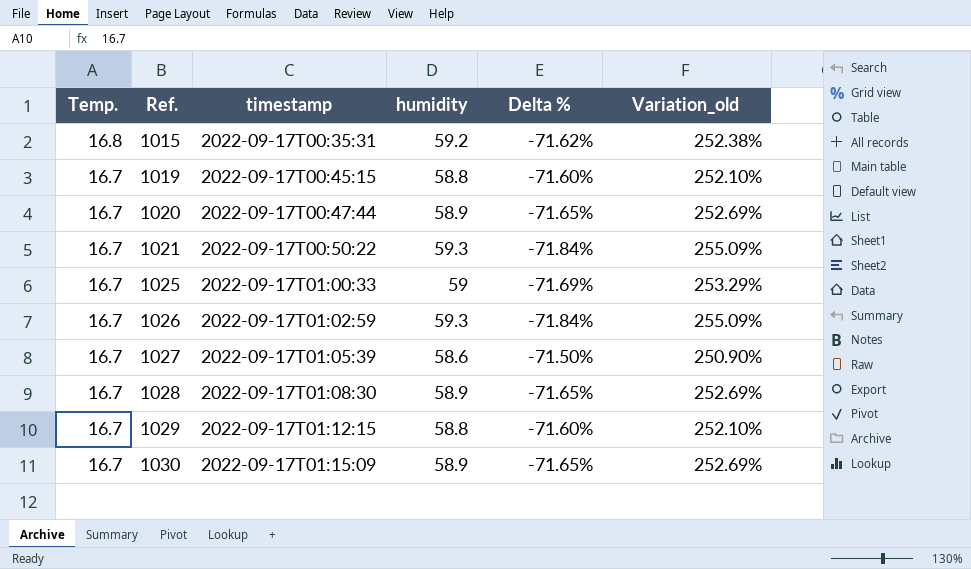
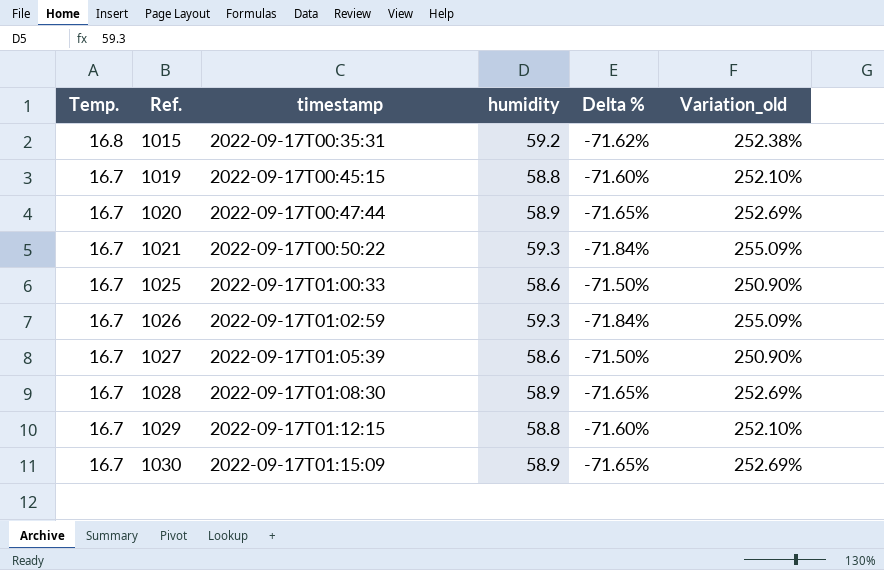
1025 | humidity: 59 -> 58.6
1025 | Delta %: -71.69% -> -71.50%
1025 | Variation_old: 253.29% -> 250.90%

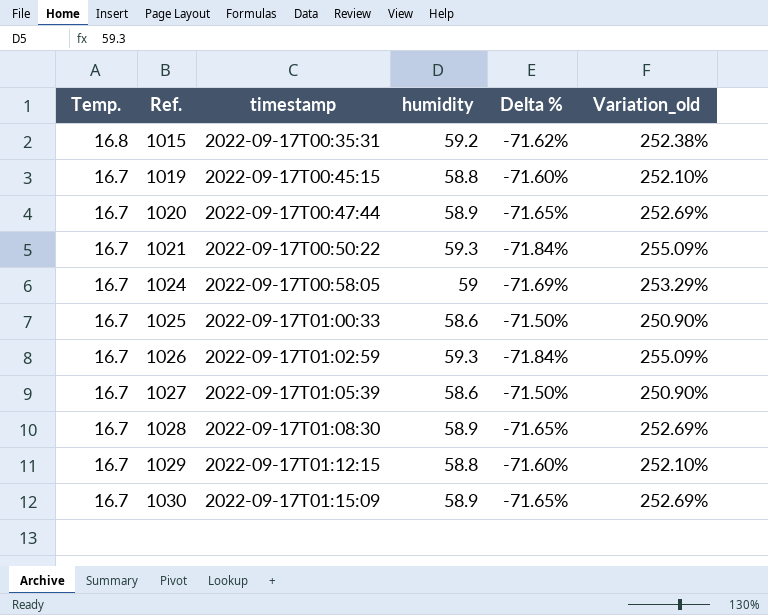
row 1024: none -> 16.7 | 2022-09-17T00:58:05 | 59 | -71.69% | 253.29%

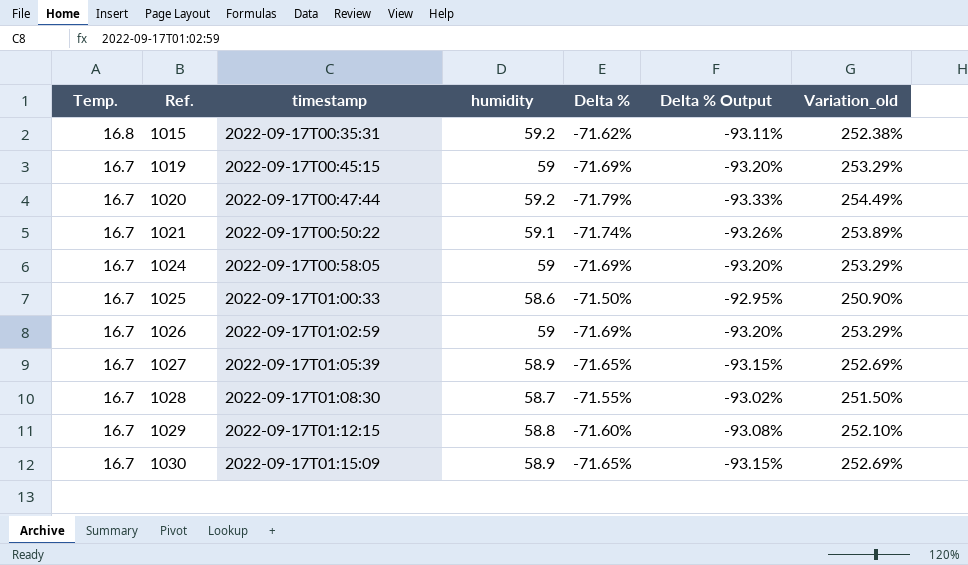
column Delta % Output | formula: none -> [Delta %] * 1.3
1019 | humidity: 58.8 -> 59
1019 | Delta %: -71.60% -> -71.69%
1019 | Variation_old: 252.10% -> 253.29%
1020 | humidity: 58.9 -> 59.2
1020 | Delta %: -71.65% -> -71.79%
1020 | Variation_old: 252.69% -> 254.49%
1021 | humidity: 59.3 -> 59.1
1021 | Delta %: -71.84% -> -71.74%
1021 | Variation_old: 255.09% -> 253.89%
1026 | humidity: 59.3 -> 59
1026 | Delta %: -71.84% -> -71.69%
1026 | Variation_old: 255.09% -> 253.29%
1027 | humidity: 58.6 -> 58.9
1027 | Delta %: -71.50% -> -71.65%
1027 | Variation_old: 250.90% -> 252.69%
1028 | humidity: 58.9 -> 58.7
1028 | Delta %: -71.65% -> -71.55%
1028 | Variation_old: 252.69% -> 251.50%

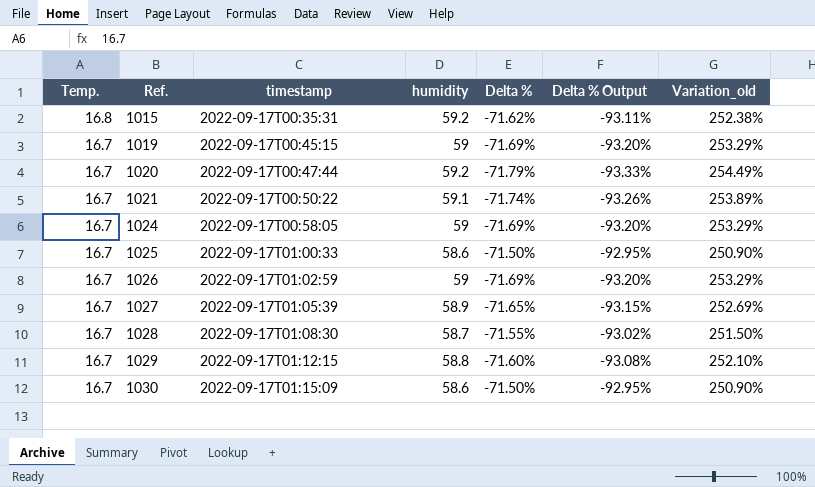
1030 | humidity: 58.9 -> 58.6
1030 | Delta %: -71.65% -> -71.50%
1030 | Delta % Output: -93.15% -> -92.95%
1030 | Variation_old: 252.69% -> 250.90%

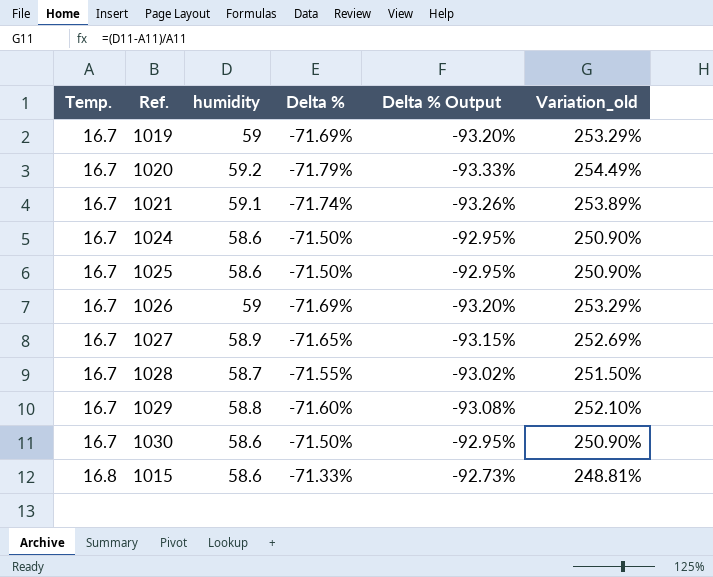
row order: Temp. descending -> Temp. ascending
column timestamp | position: 3 -> none
1024 | humidity: 59 -> 58.6
1024 | Delta %: -71.69% -> -71.50%
1024 | Delta % Output: -93.20% -> -92.95%
1024 | Variation_old: 253.29% -> 250.90%
1015 | humidity: 59.2 -> 58.6
1015 | Delta %: -71.62% -> -71.33%
1015 | Delta % Output: -93.11% -> -92.73%
1015 | Variation_old: 252.38% -> 248.81%

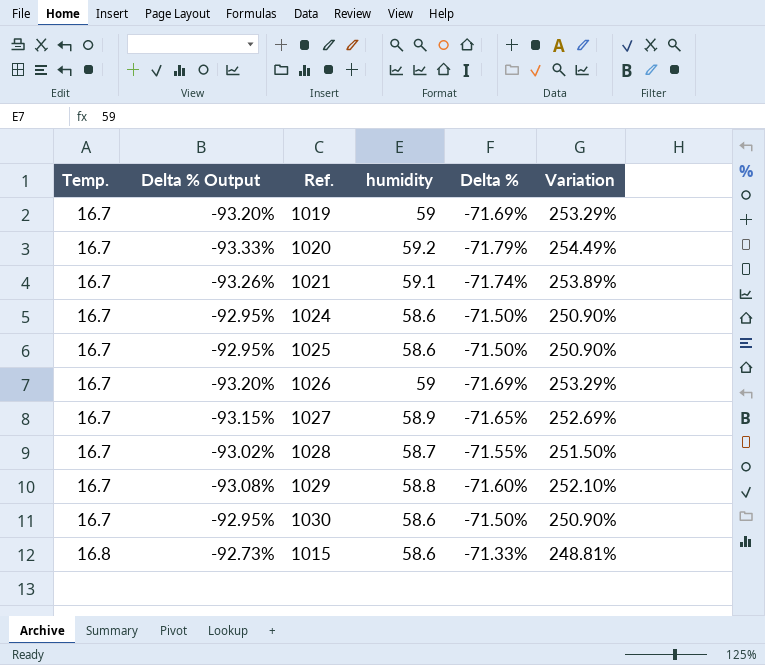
column Delta % Output | position: 5 -> 2
column name: Variation_old -> Variation

